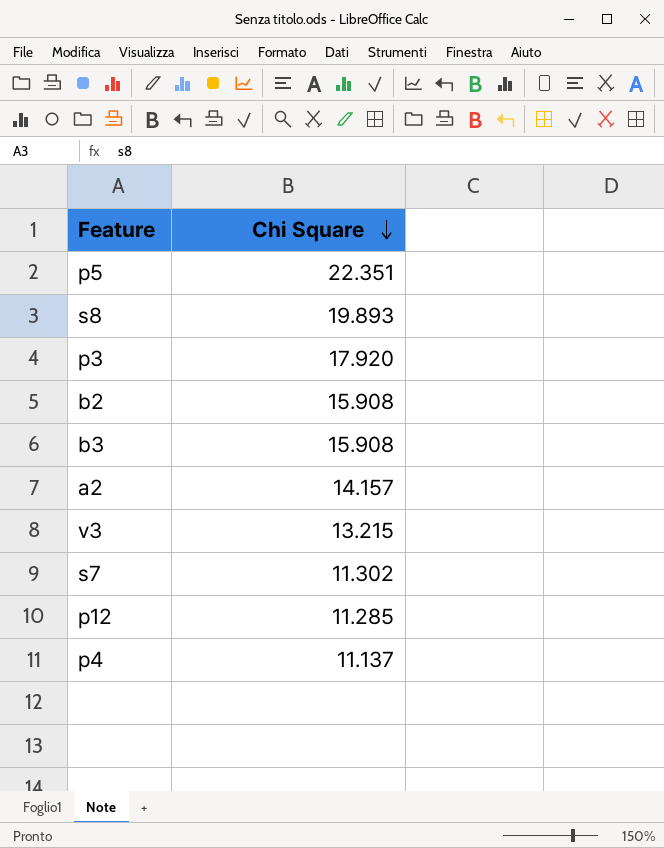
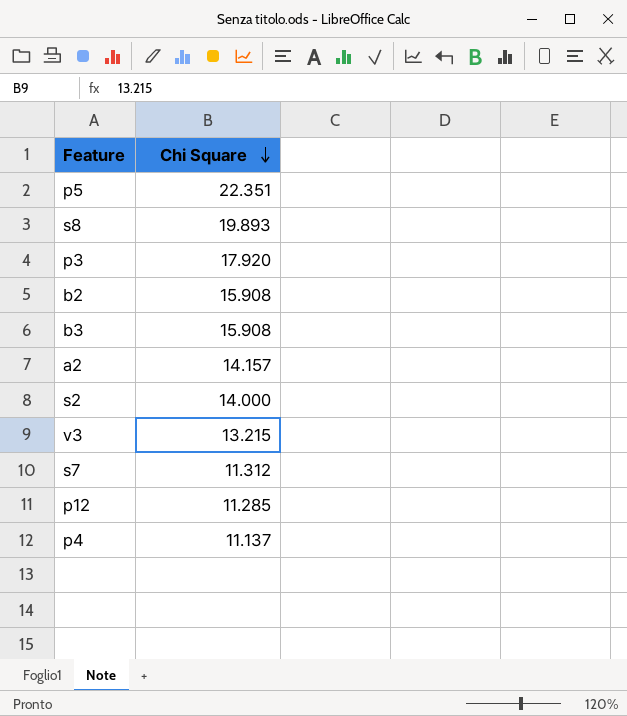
row s2: none -> 14.000
s7 | Chi Square: 11.302 -> 11.312

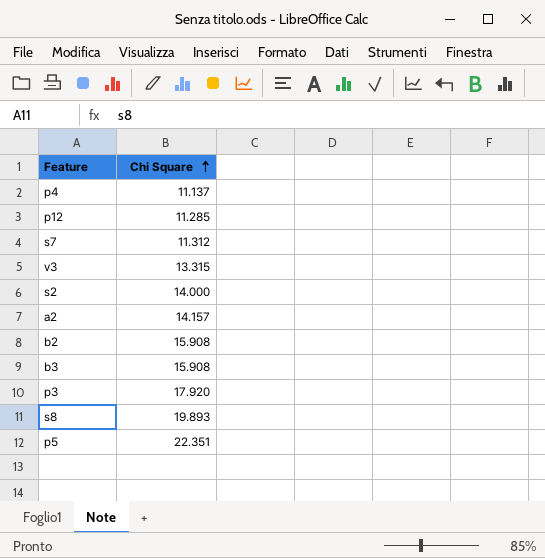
row order: Chi Square descending -> Chi Square ascending
v3 | Chi Square: 13.215 -> 13.315

